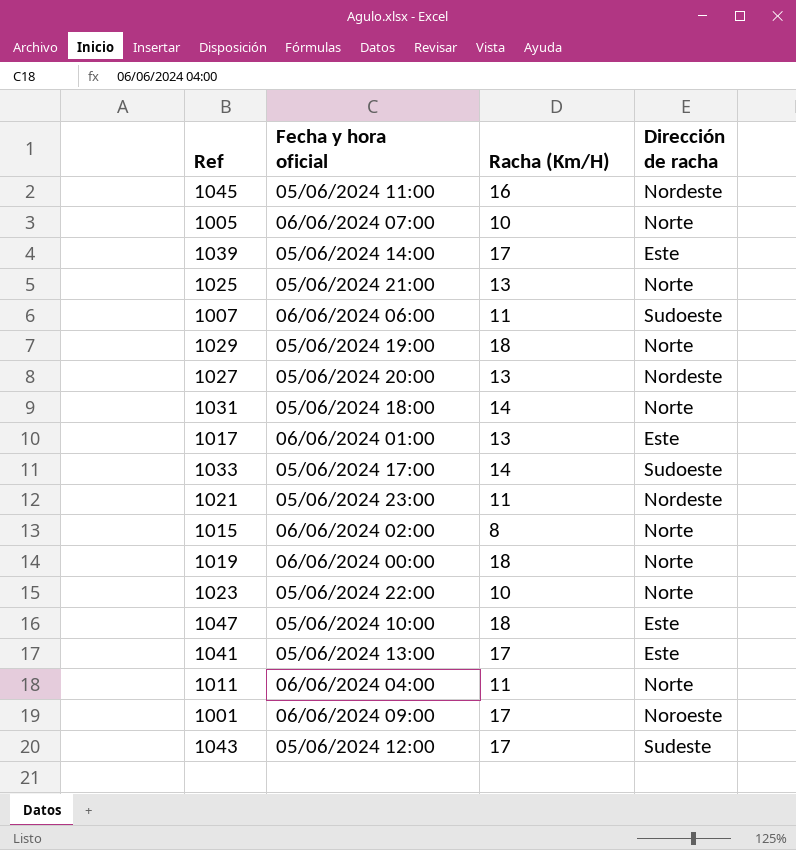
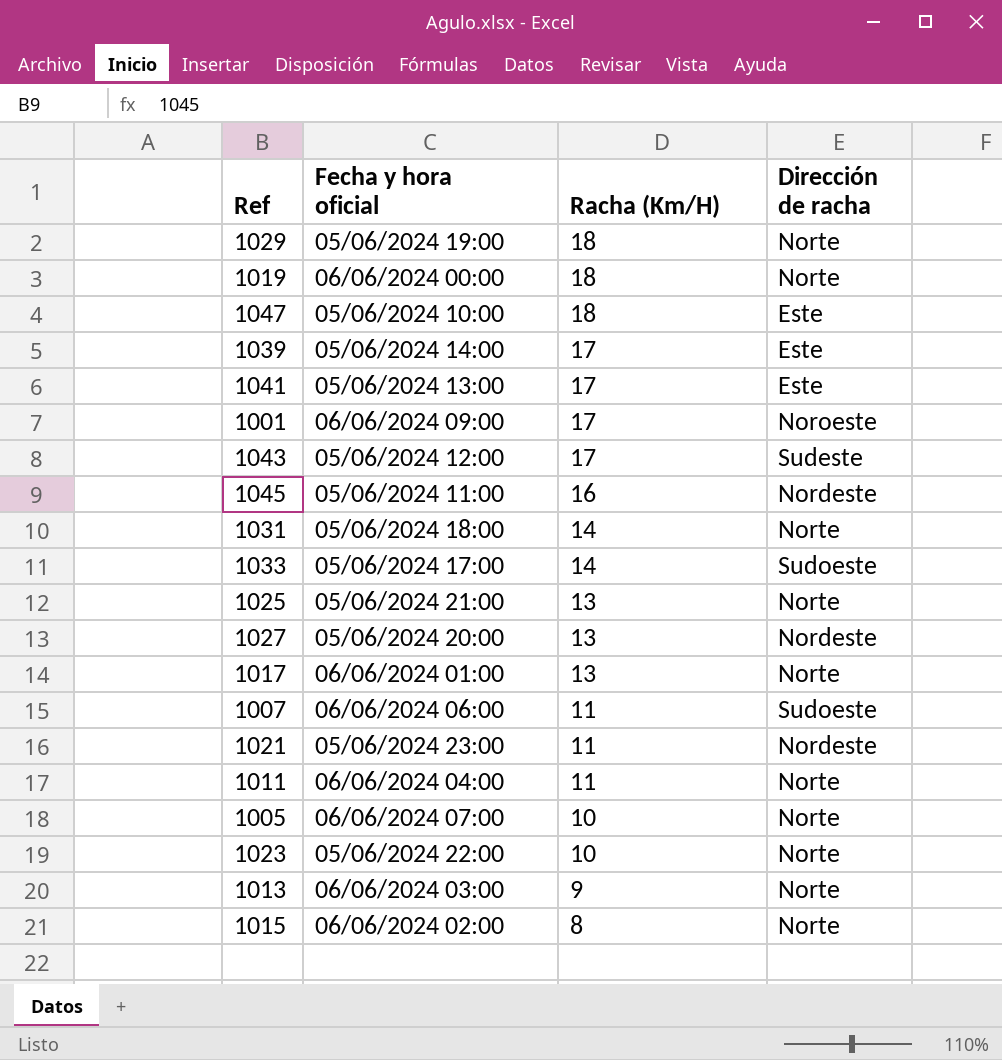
row order: none -> Racha (Km/H) descending
1017 | Dirección de racha: Este -> Norte
row 1013: none -> 06/06/2024 03:00 | 9 | Norte

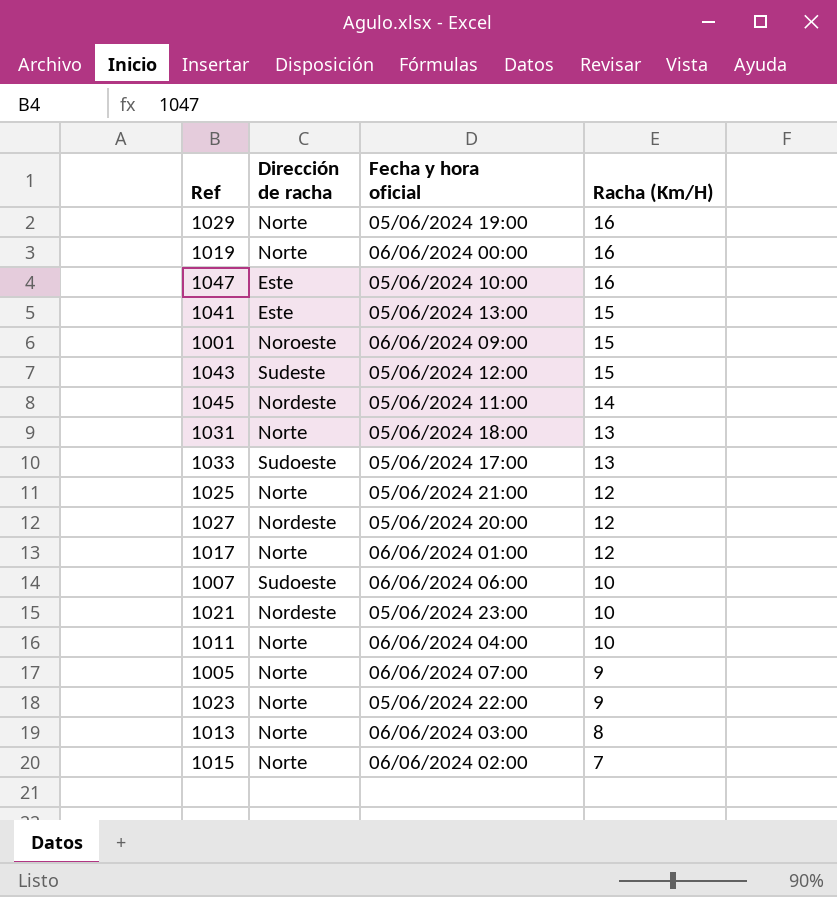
column Dirección de racha | position: 4 -> 2
row 1039: 05/06/2024 14:00 | 17 | Este -> none
1029 | Racha (Km/H): 18 -> 16
1019 | Racha (Km/H): 18 -> 16
1047 | Racha (Km/H): 18 -> 16
1041 | Racha (Km/H): 17 -> 15
1001 | Racha (Km/H): 17 -> 15
1043 | Racha (Km/H): 17 -> 15
1045 | Racha (Km/H): 16 -> 14
1031 | Racha (Km/H): 14 -> 13
1033 | Racha (Km/H): 14 -> 13
1025 | Racha (Km/H): 13 -> 12
1027 | Racha (Km/H): 13 -> 12
1017 | Racha (Km/H): 13 -> 12
1007 | Racha (Km/H): 11 -> 10
1021 | Racha (Km/H): 11 -> 10
1011 | Racha (Km/H): 11 -> 10
1005 | Racha (Km/H): 10 -> 9
1023 | Racha (Km/H): 10 -> 9
1013 | Racha (Km/H): 9 -> 8
1015 | Racha (Km/H): 8 -> 7

